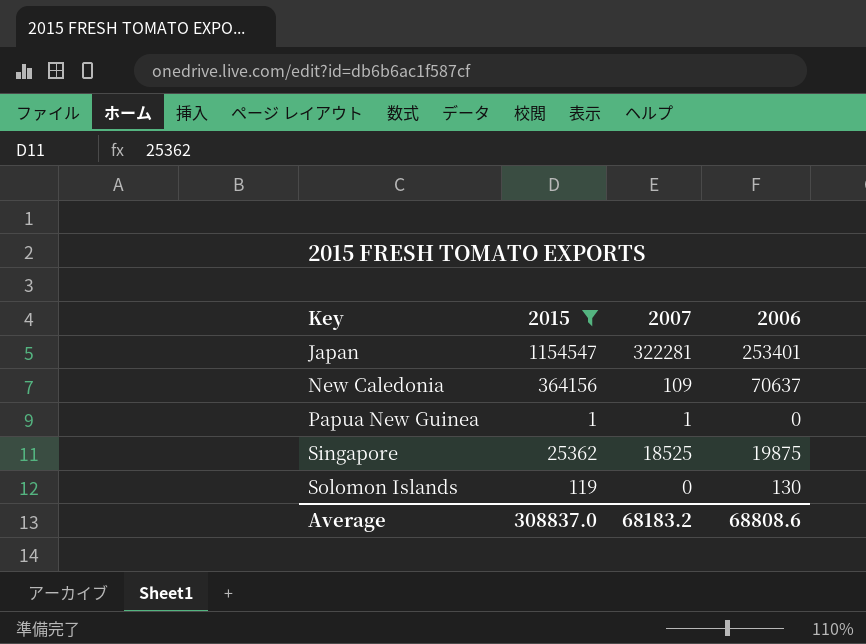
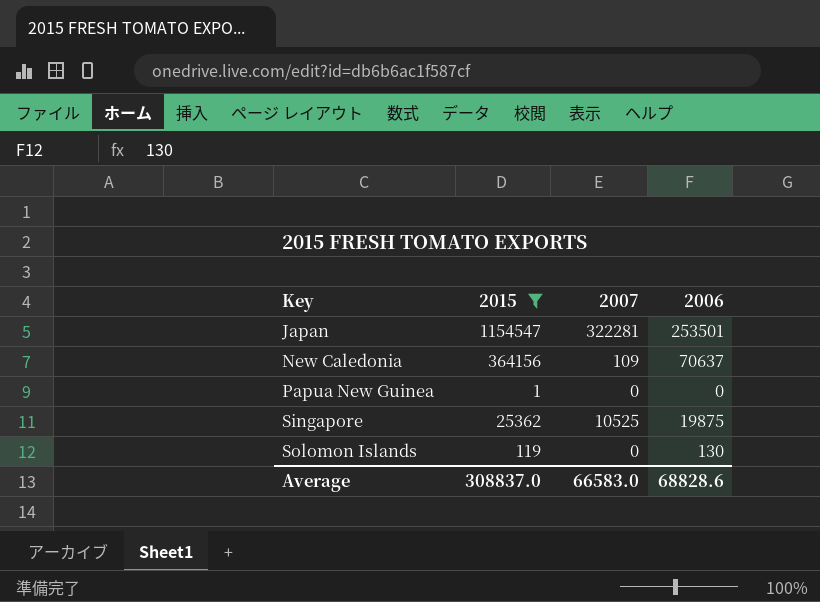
Japan | 2006: 253401 -> 253501
Papua New Guinea | 2007: 1 -> 0
Singapore | 2007: 18525 -> 10525
Average | 2007: 68183.2 -> 66583.0
Average | 2006: 68808.6 -> 68828.6

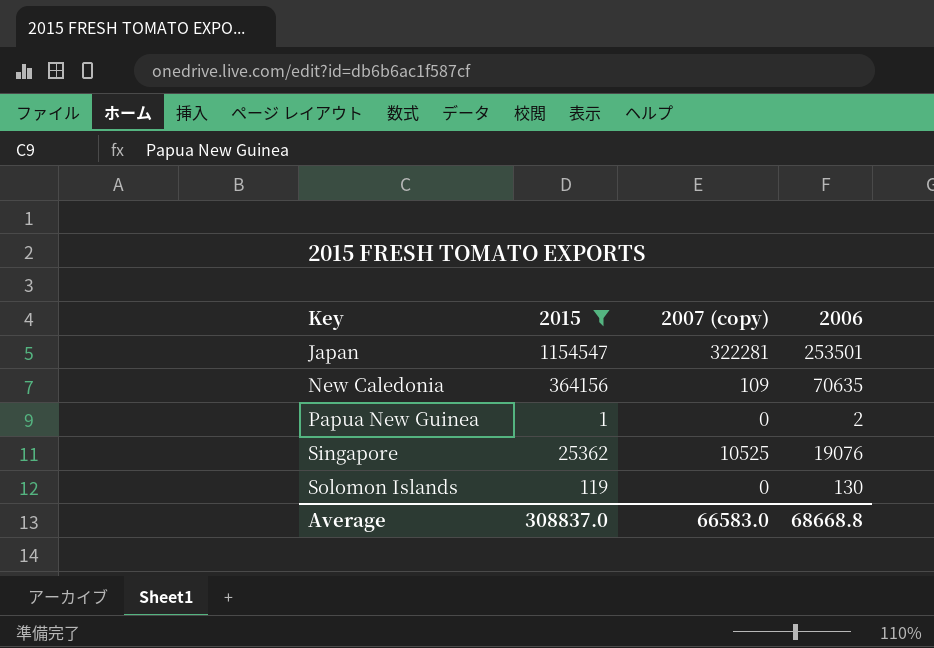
column name: 2007 -> 2007 (copy)
New Caledonia | 2006: 70637 -> 70635
Papua New Guinea | 2006: 0 -> 2
Singapore | 2006: 19875 -> 19076
Average | 2006: 68828.6 -> 68668.8

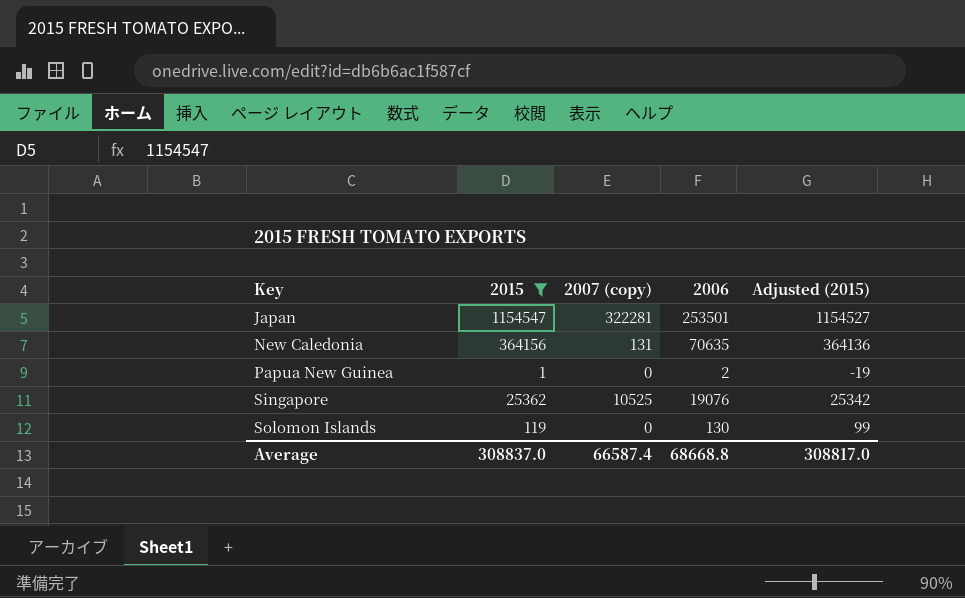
column Adjusted (2015) | formula: none -> [2015] - 20
New Caledonia | 2007 (copy): 109 -> 131
Average | 2007 (copy): 66583.0 -> 66587.4

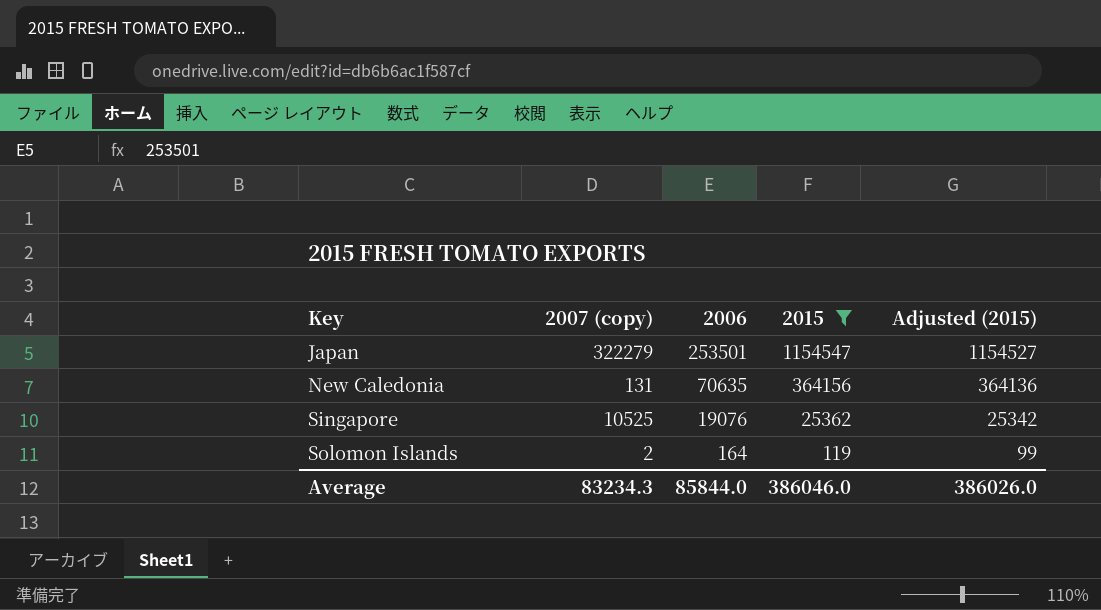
column 2015 | position: 2 -> 4
row Papua New Guinea: 1 | 0 | 2 | -19 -> none
Japan | 2007 (copy): 322281 -> 322279
Solomon Islands | 2007 (copy): 0 -> 2
Solomon Islands | 2006: 130 -> 164
Average | 2007 (copy): 66587.4 -> 83234.3
Average | 2006: 68668.8 -> 85844.0
Average | 2015: 308837.0 -> 386046.0
Average | Adjusted (2015): 308817.0 -> 386026.0

